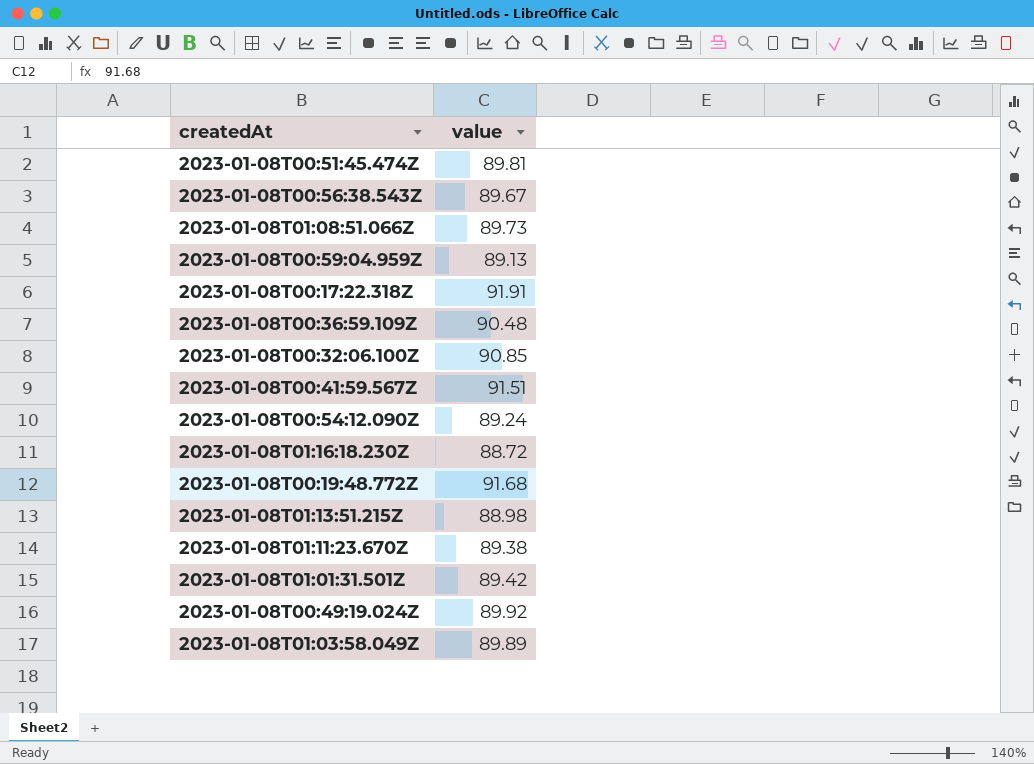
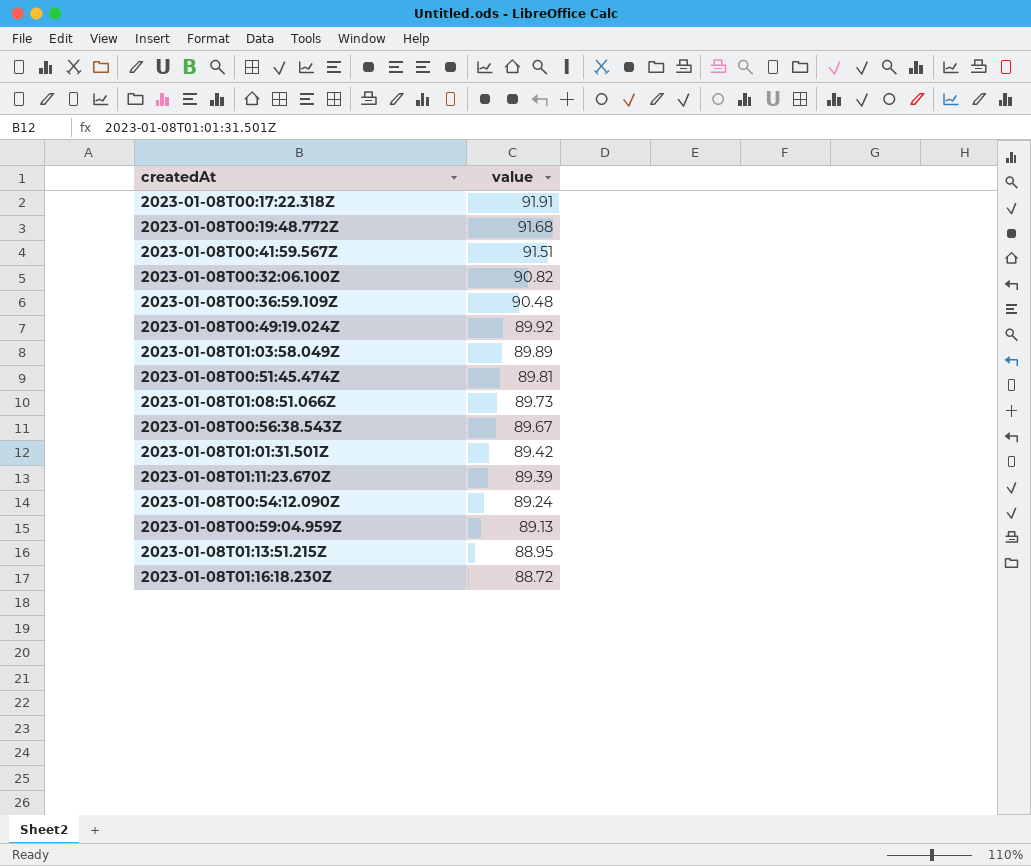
row order: none -> value descending
2023-01-08T00:32:06.100Z | value: 90.85 -> 90.82
2023-01-08T01:11:23.670Z | value: 89.38 -> 89.39
2023-01-08T01:13:51.215Z | value: 88.98 -> 88.95

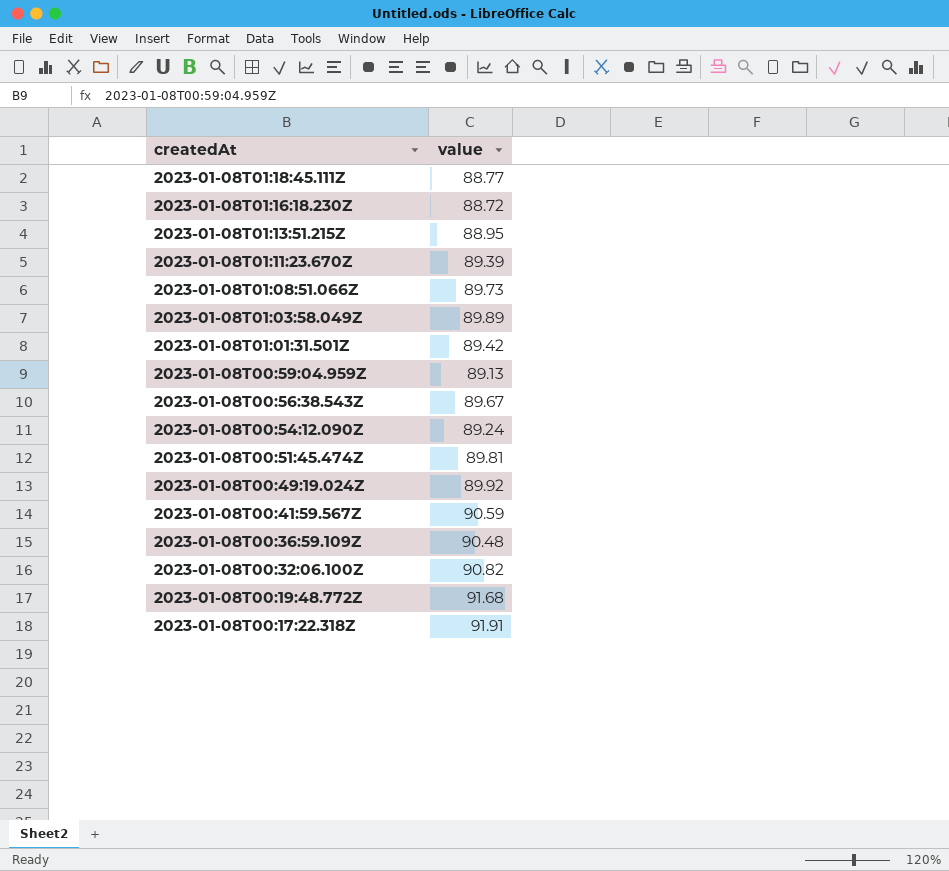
row order: value descending -> createdAt descending
row 2023-01-08T01:18:45.111Z: none -> 88.77
2023-01-08T00:41:59.567Z | value: 91.51 -> 90.59

